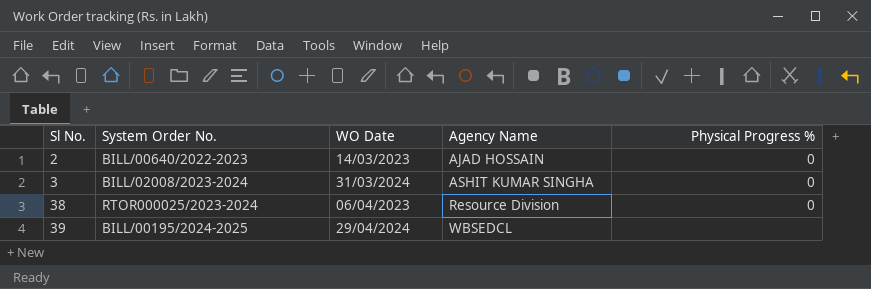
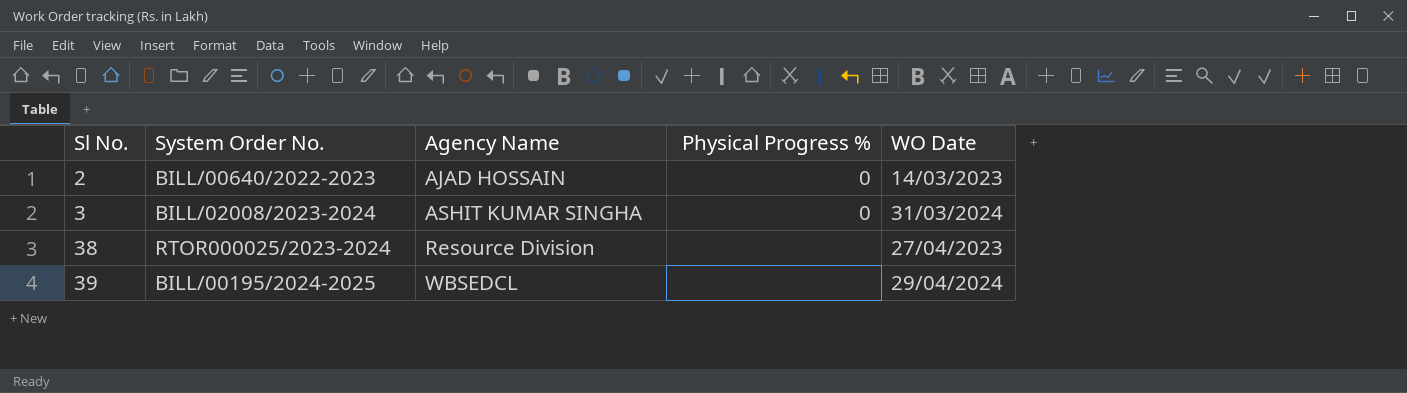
column WO Date | position: 3 -> 5
38 | Physical Progress %: 0 -> none
38 | WO Date: 06/04/2023 -> 27/04/2023

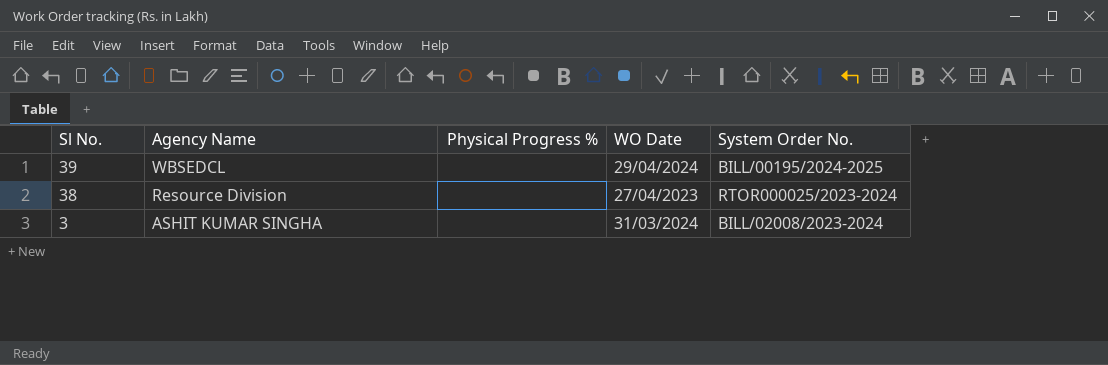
row order: Sl No. ascending -> Sl No. descending
column System Order No. | position: 2 -> 5
row 2: BILL/00640/2022-2023 | AJAD HOSSAIN | 0 | 14/03/2023 -> none
3 | Physical Progress %: 0 -> none

